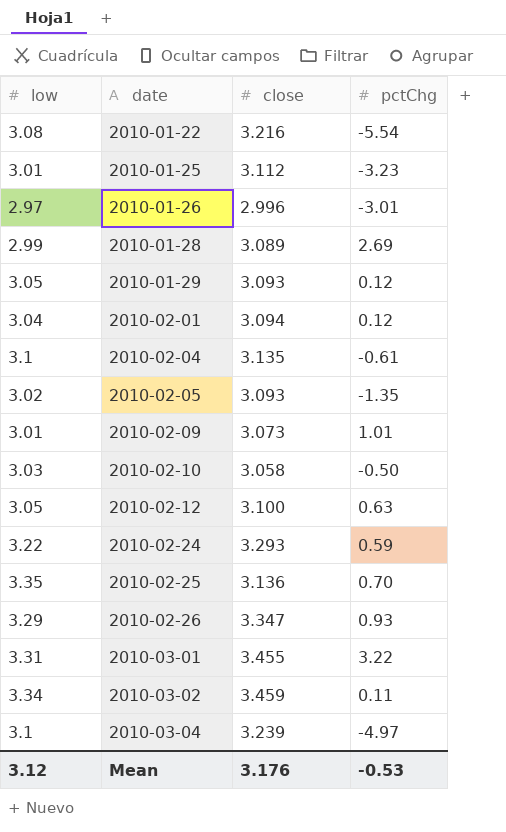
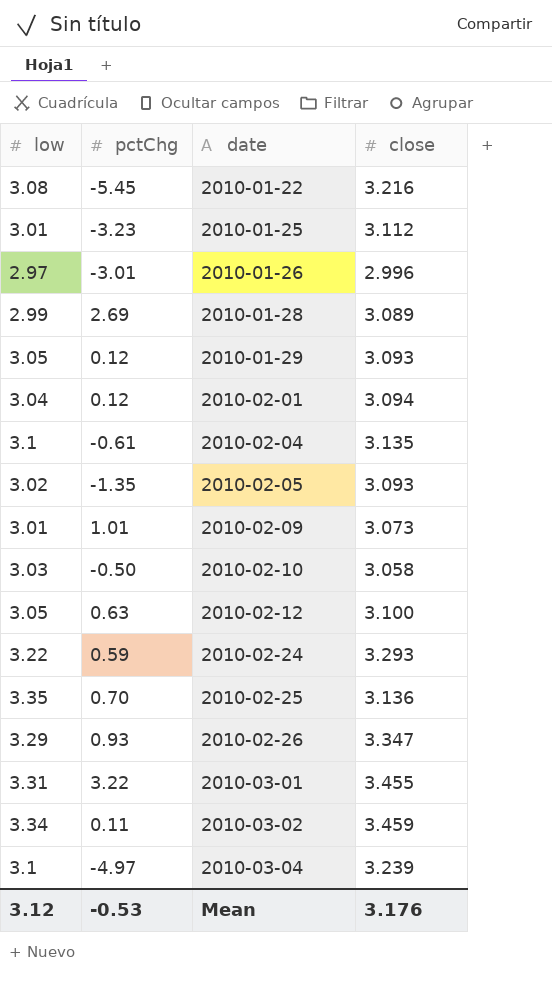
column pctChg | position: 4 -> 2
2010-01-22 | pctChg: -5.54 -> -5.45

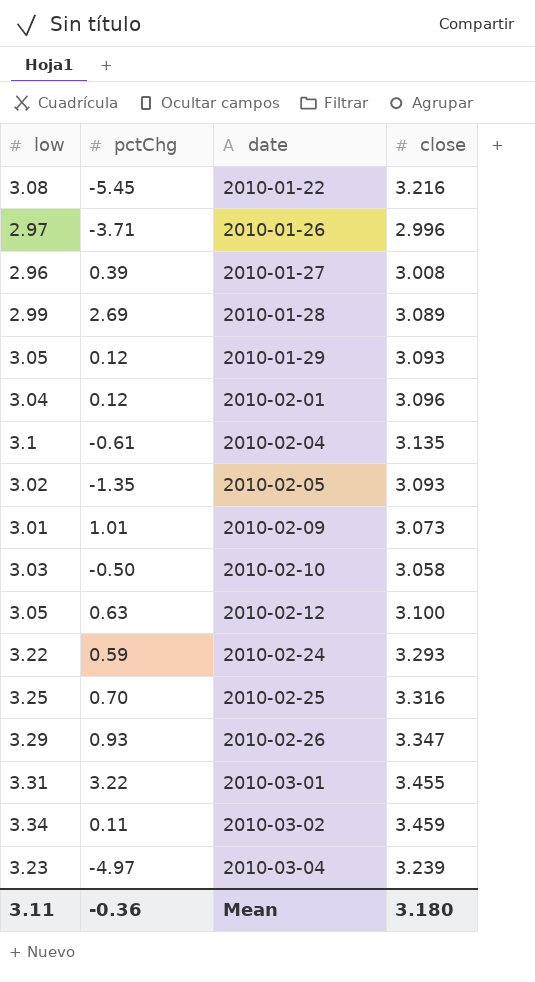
row 2010-01-25: 3.01 | -3.23 | 3.112 -> none
2010-01-26 | pctChg: -3.01 -> -3.71
row 2010-01-27: none -> 2.96 | 0.39 | 3.008
2010-02-01 | close: 3.094 -> 3.096
2010-02-25 | low: 3.35 -> 3.25
2010-02-25 | close: 3.136 -> 3.316
2010-03-04 | low: 3.1 -> 3.23
Mean | low: 3.12 -> 3.11
Mean | pctChg: -0.53 -> -0.36
Mean | close: 3.176 -> 3.180

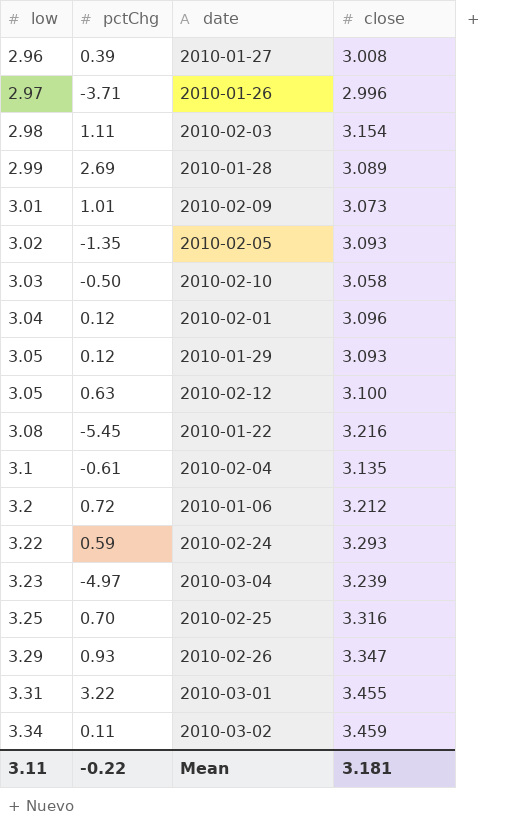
row order: date ascending -> low ascending
row 2010-02-03: none -> 2.98 | 1.11 | 3.154
row 2010-01-06: none -> 3.2 | 0.72 | 3.212
Mean | pctChg: -0.36 -> -0.22
Mean | close: 3.180 -> 3.181

